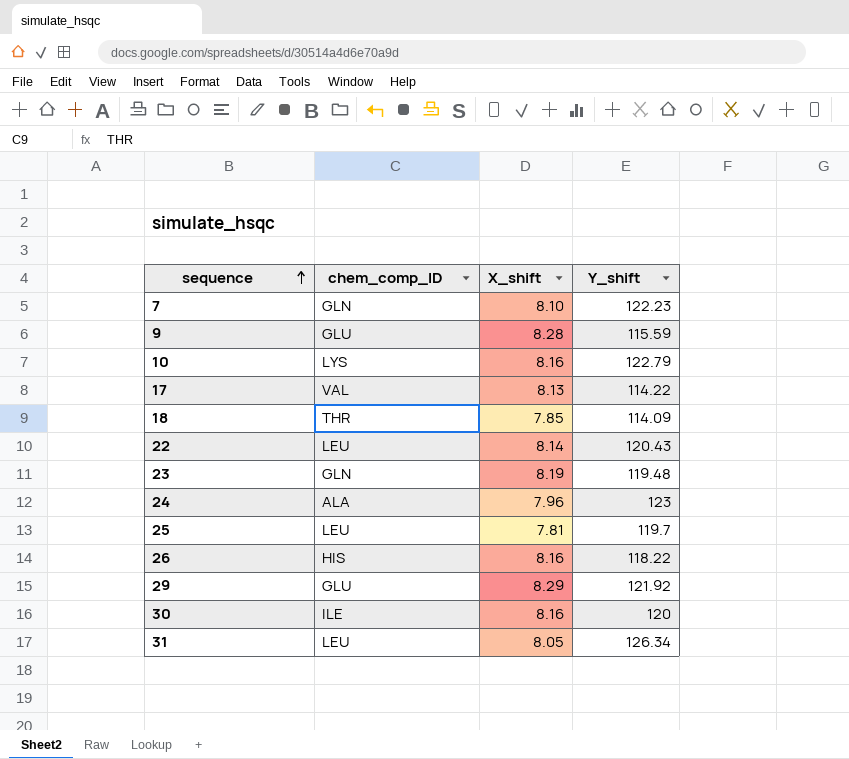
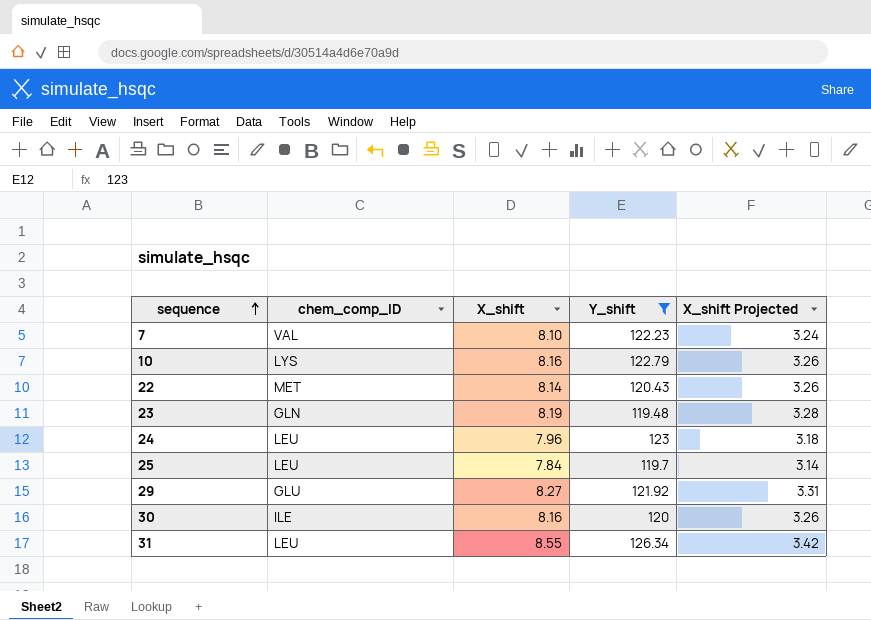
filter: none -> Y_shift >= 119.48
column X_shift Projected | formula: none -> [X_shift] * 0.4
7 | chem_comp_ID: GLN -> VAL
22 | chem_comp_ID: LEU -> MET
24 | chem_comp_ID: ALA -> LEU
25 | X_shift: 7.81 -> 7.84
29 | X_shift: 8.29 -> 8.27
31 | X_shift: 8.05 -> 8.55

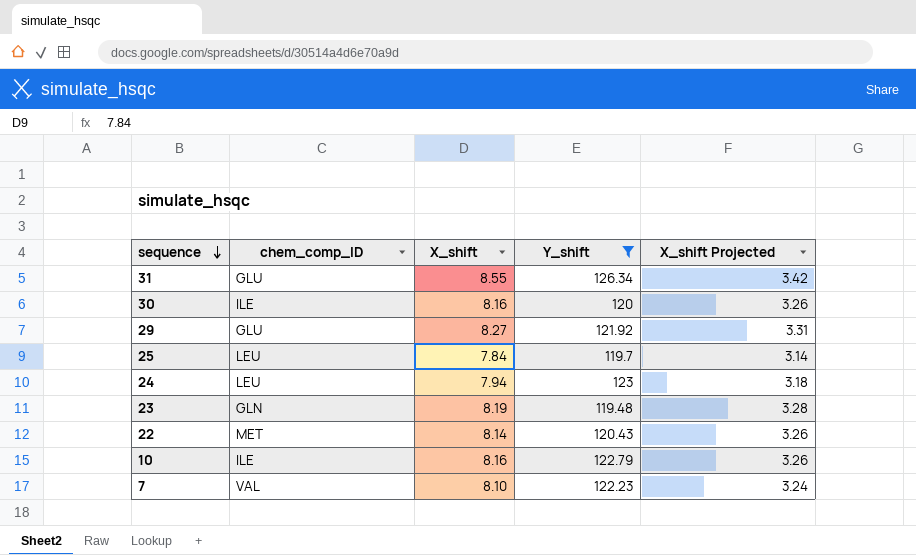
row order: sequence ascending -> sequence descending
31 | chem_comp_ID: LEU -> GLU
24 | X_shift: 7.96 -> 7.94
10 | chem_comp_ID: LYS -> ILE

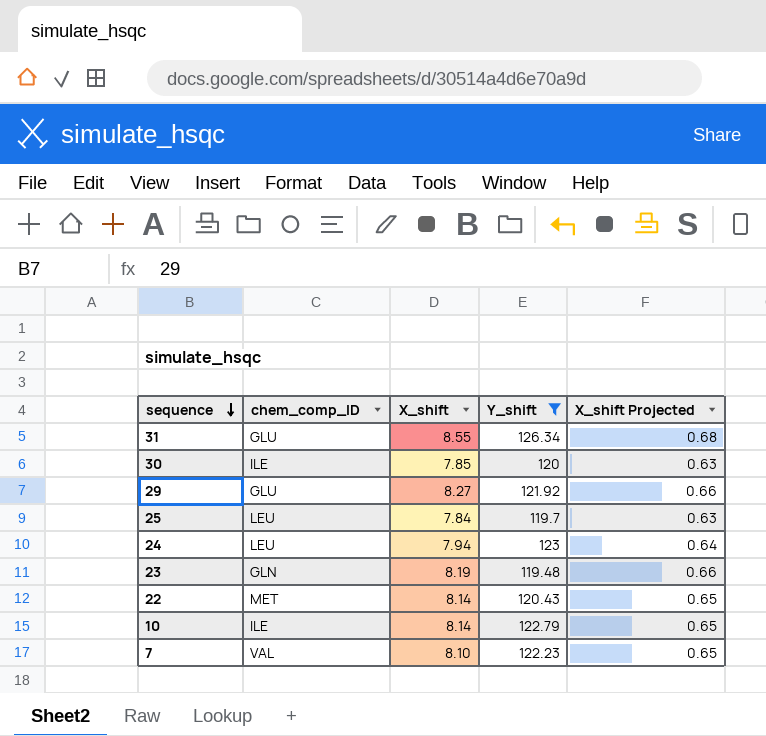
column X_shift Projected | formula: [X_shift] * 0.4 -> [X_shift] * 0.08
30 | X_shift: 8.16 -> 7.85
10 | X_shift: 8.16 -> 8.14

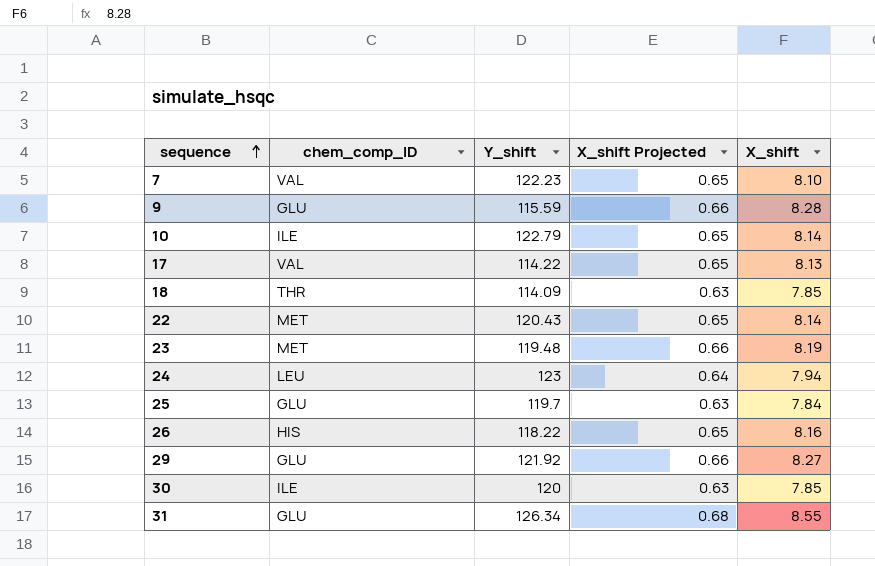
filter: Y_shift >= 119.48 -> none
row order: sequence descending -> sequence ascending
column X_shift | position: 3 -> 5
23 | chem_comp_ID: GLN -> MET
25 | chem_comp_ID: LEU -> GLU

